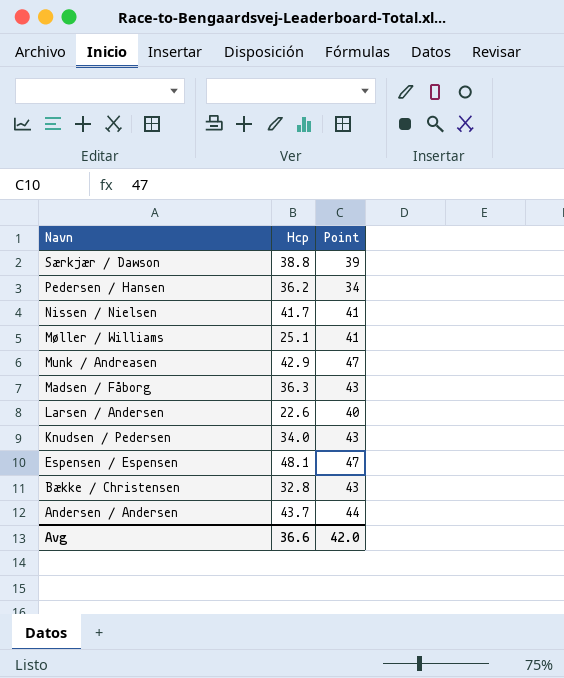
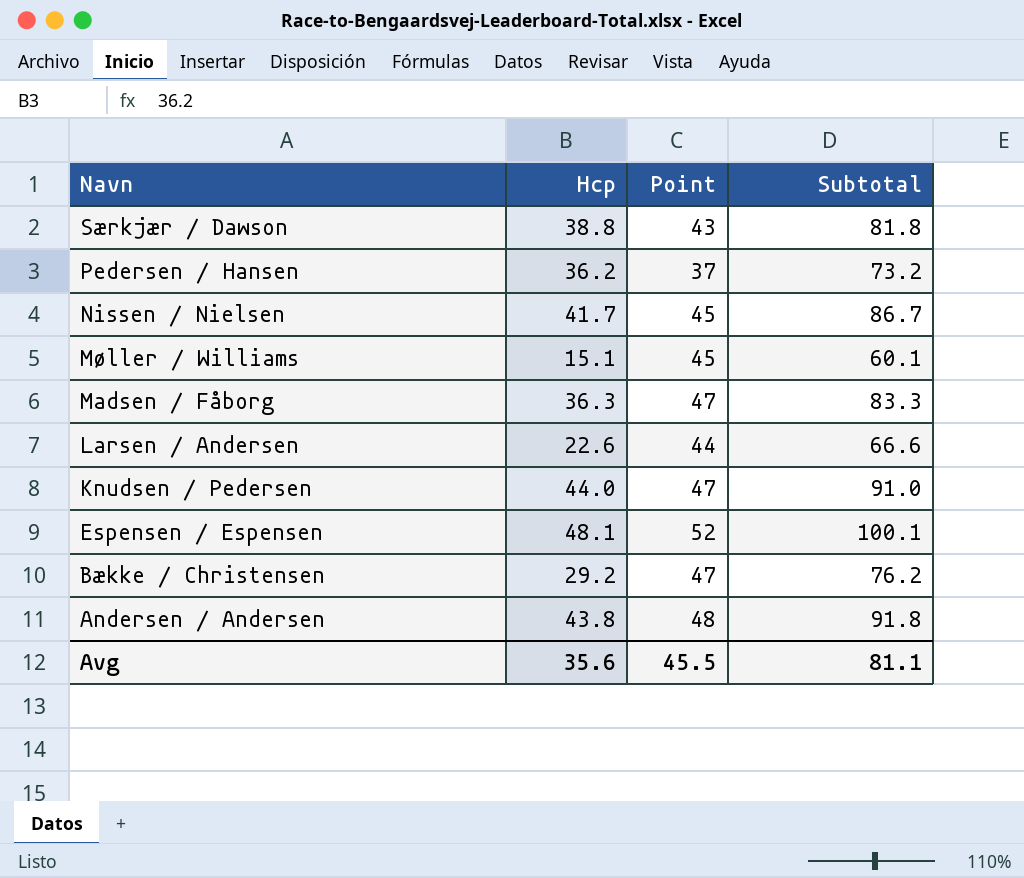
column Subtotal | formula: none -> [Hcp] + [Point]
row Munk / Andreasen: 42.9 | 47 -> none
Særkjær / Dawson | Point: 39 -> 43
Pedersen / Hansen | Point: 34 -> 37
Nissen / Nielsen | Point: 41 -> 45
Møller / Williams | Hcp: 25.1 -> 15.1
Møller / Williams | Point: 41 -> 45
Madsen / Fåborg | Point: 43 -> 47
Larsen / Andersen | Point: 40 -> 44
Knudsen / Pedersen | Hcp: 34.0 -> 44.0
Knudsen / Pedersen | Point: 43 -> 47
Espensen / Espensen | Point: 47 -> 52
Bække / Christensen | Hcp: 32.8 -> 29.2
Bække / Christensen | Point: 43 -> 47
Andersen / Andersen | Hcp: 43.7 -> 43.8
Andersen / Andersen | Point: 44 -> 48
Avg | Hcp: 36.6 -> 35.6
Avg | Point: 42.0 -> 45.5

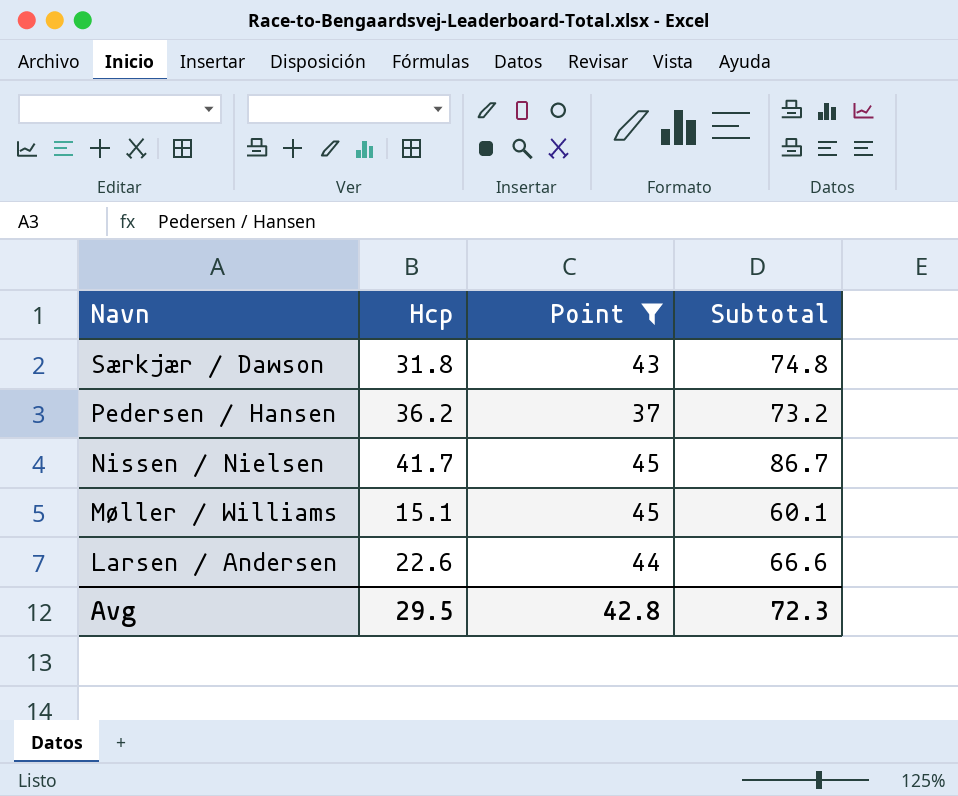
filter: none -> Point <= 45
Særkjær / Dawson | Hcp: 38.8 -> 31.8
Særkjær / Dawson | Subtotal: 81.8 -> 74.8
Avg | Hcp: 35.6 -> 29.5
Avg | Point: 45.5 -> 42.8
Avg | Subtotal: 81.1 -> 72.3

